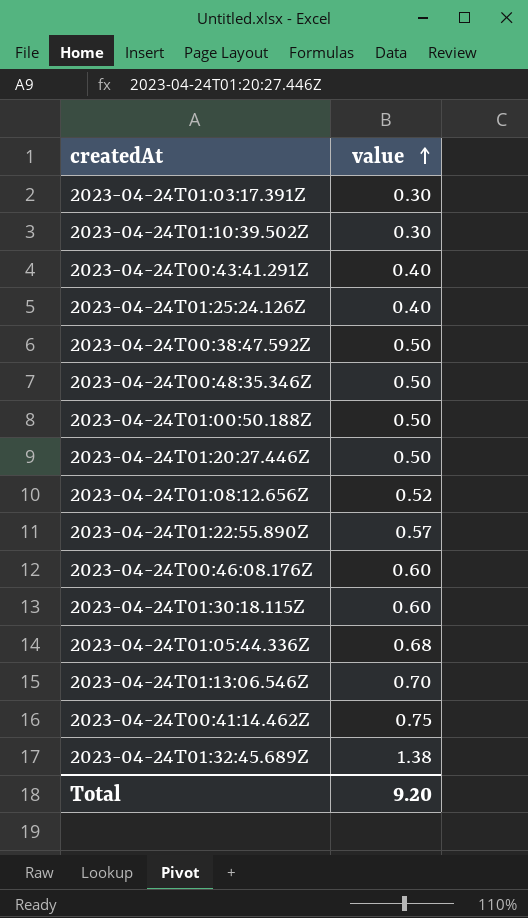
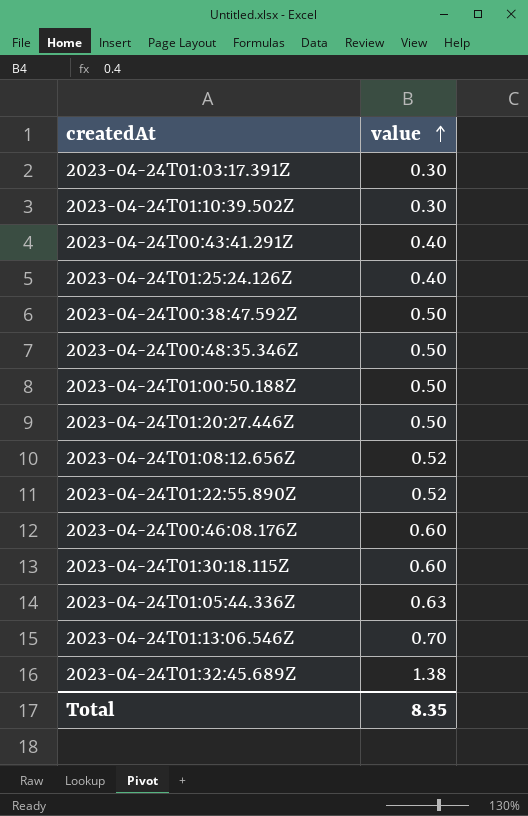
row 2023-04-24T00:41:14.462Z: 0.75 -> none
2023-04-24T01:22:55.890Z | value: 0.57 -> 0.52
2023-04-24T01:05:44.336Z | value: 0.68 -> 0.63
Total | value: 9.20 -> 8.35

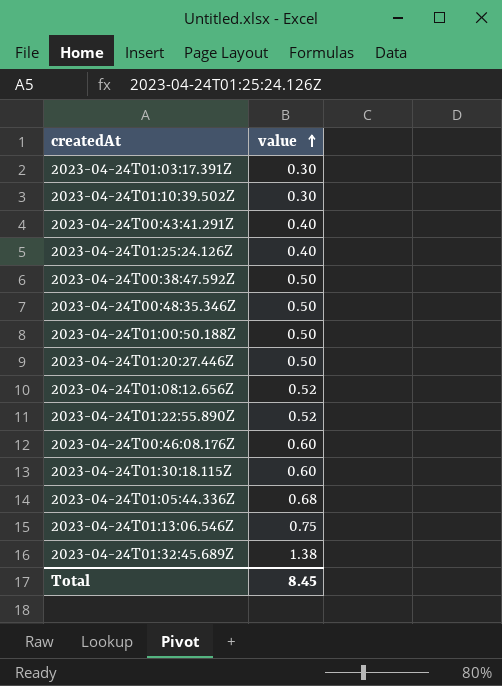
2023-04-24T01:05:44.336Z | value: 0.63 -> 0.68
2023-04-24T01:13:06.546Z | value: 0.70 -> 0.75
Total | value: 8.35 -> 8.45

